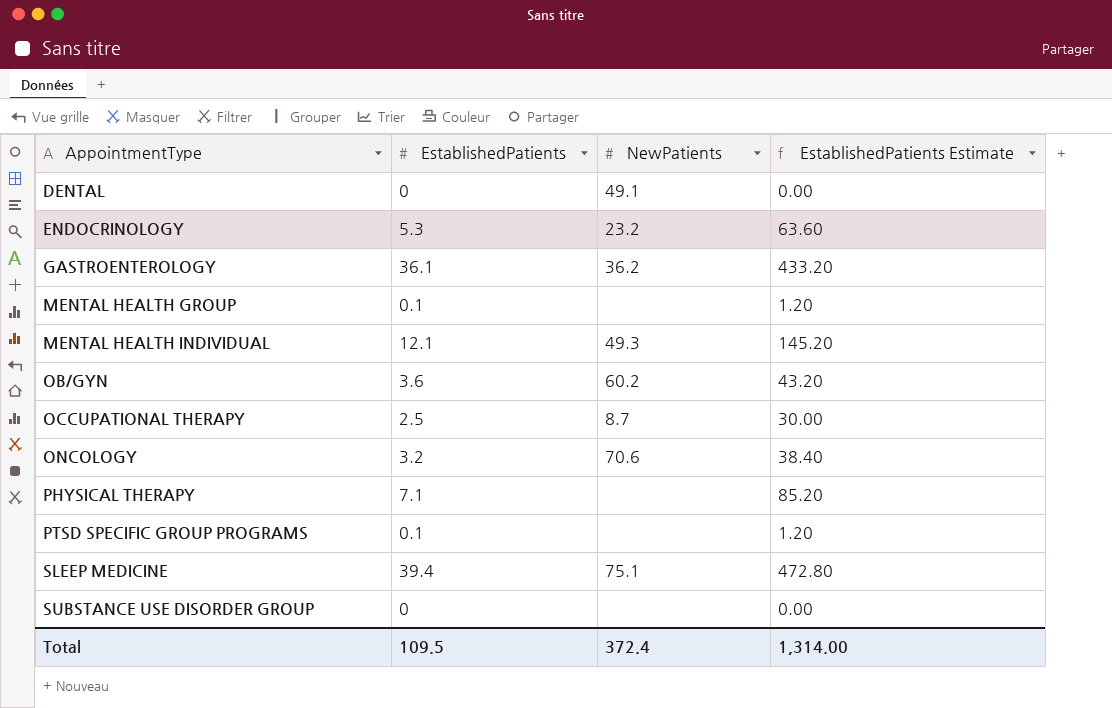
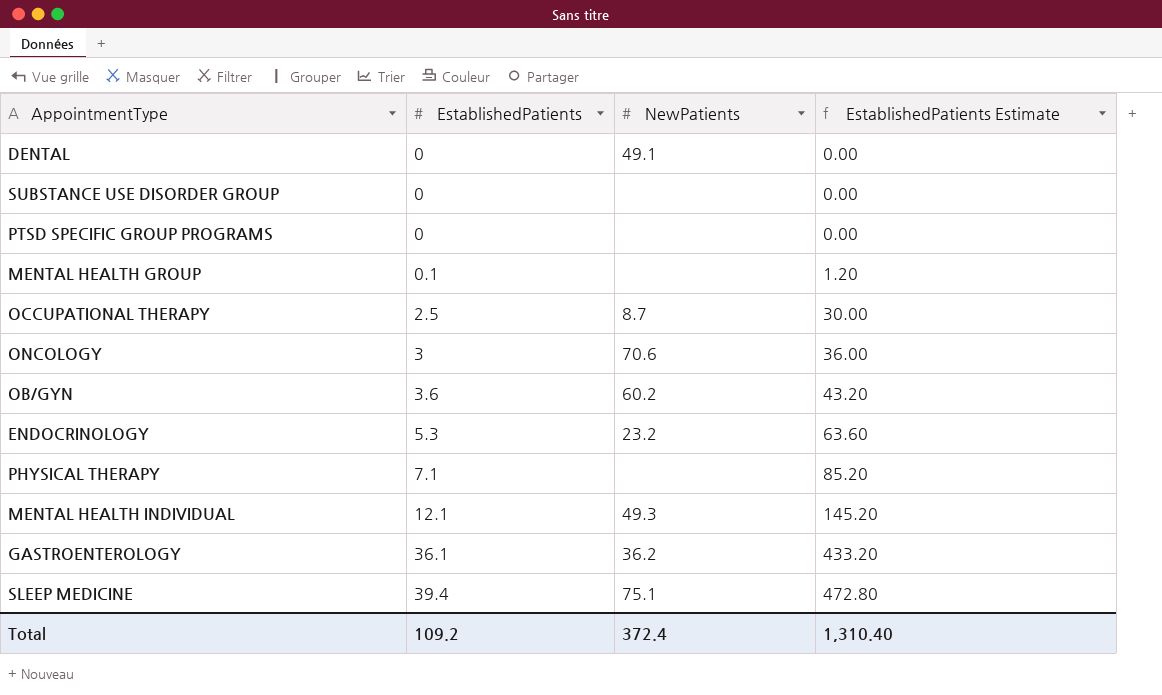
row order: AppointmentType ascending -> EstablishedPatients ascending
PTSD SPECIFIC GROUP PROGRAMS | EstablishedPatients: 0.1 -> 0
PTSD SPECIFIC GROUP PROGRAMS | EstablishedPatients Estimate: 1.20 -> 0.00
ONCOLOGY | EstablishedPatients: 3.2 -> 3
ONCOLOGY | EstablishedPatients Estimate: 38.40 -> 36.00
Total | EstablishedPatients: 109.5 -> 109.2
Total | EstablishedPatients Estimate: 1,314.00 -> 1,310.40

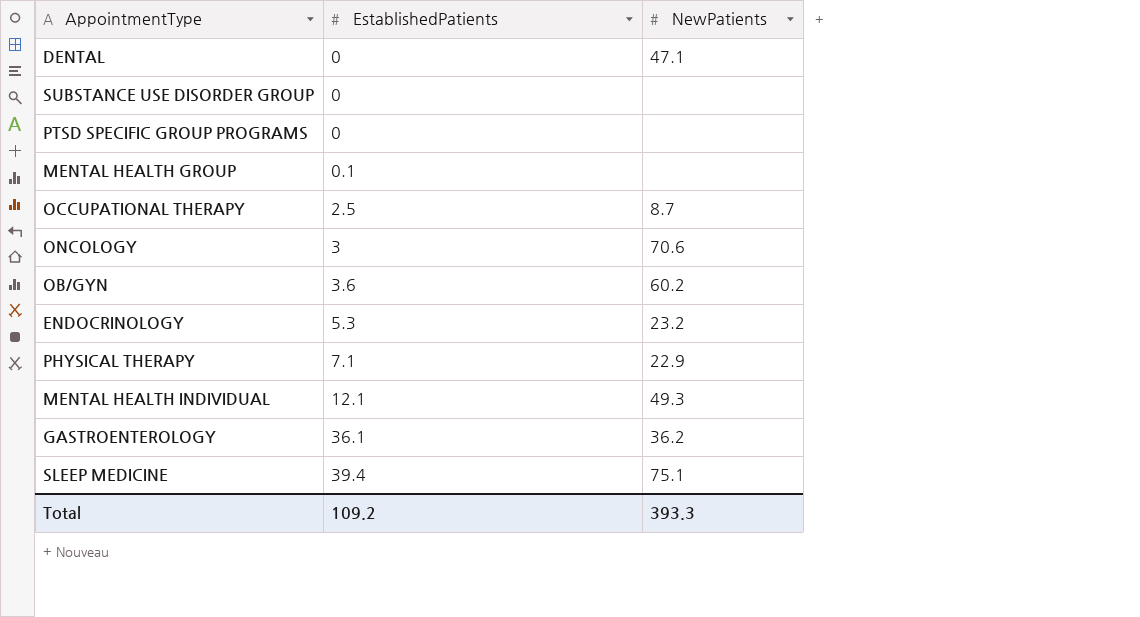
column EstablishedPatients Estimate | formula: [EstablishedPatients] * 12 -> none
DENTAL | NewPatients: 49.1 -> 47.1
PHYSICAL THERAPY | NewPatients: none -> 22.9
Total | NewPatients: 372.4 -> 393.3

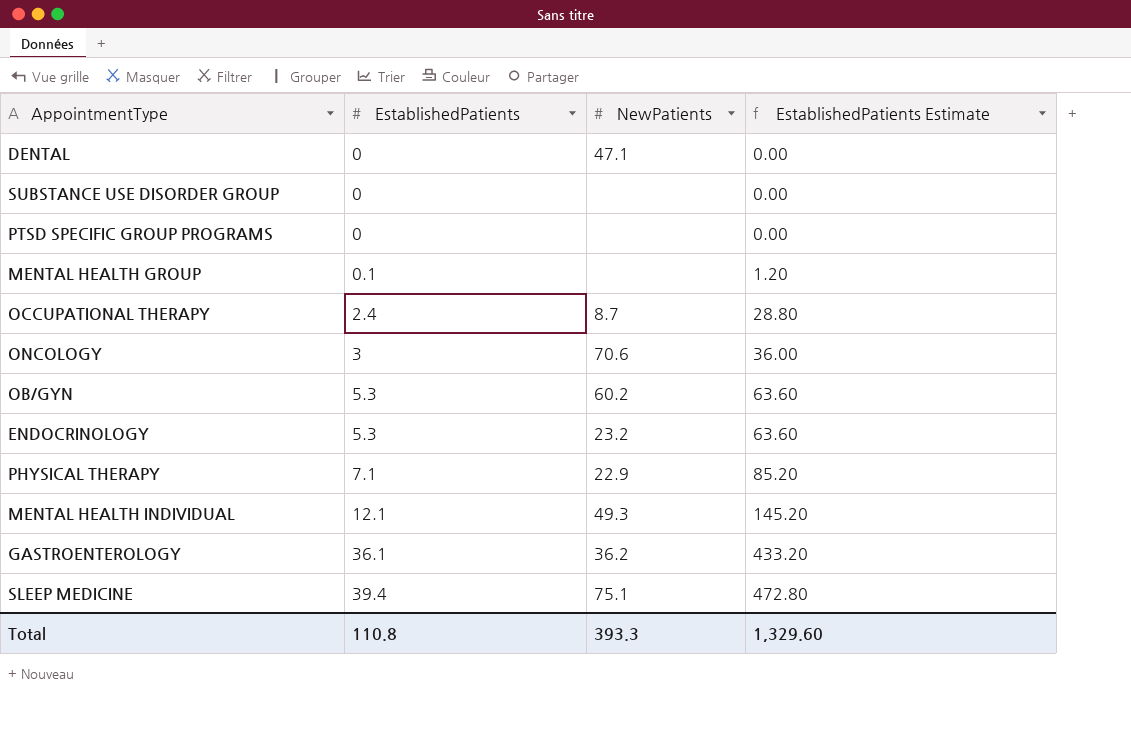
column EstablishedPatients Estimate | formula: none -> [EstablishedPatients] * 12
OCCUPATIONAL THERAPY | EstablishedPatients: 2.5 -> 2.4
OB/GYN | EstablishedPatients: 3.6 -> 5.3
Total | EstablishedPatients: 109.2 -> 110.8

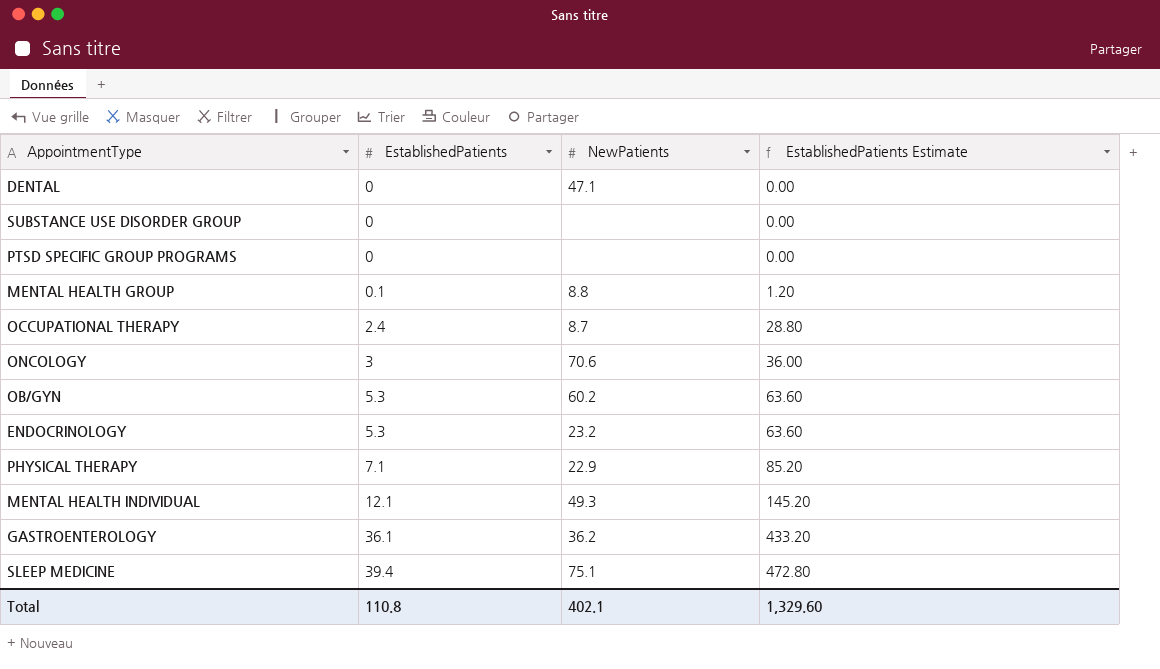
MENTAL HEALTH GROUP | NewPatients: none -> 8.8
Total | NewPatients: 393.3 -> 402.1

